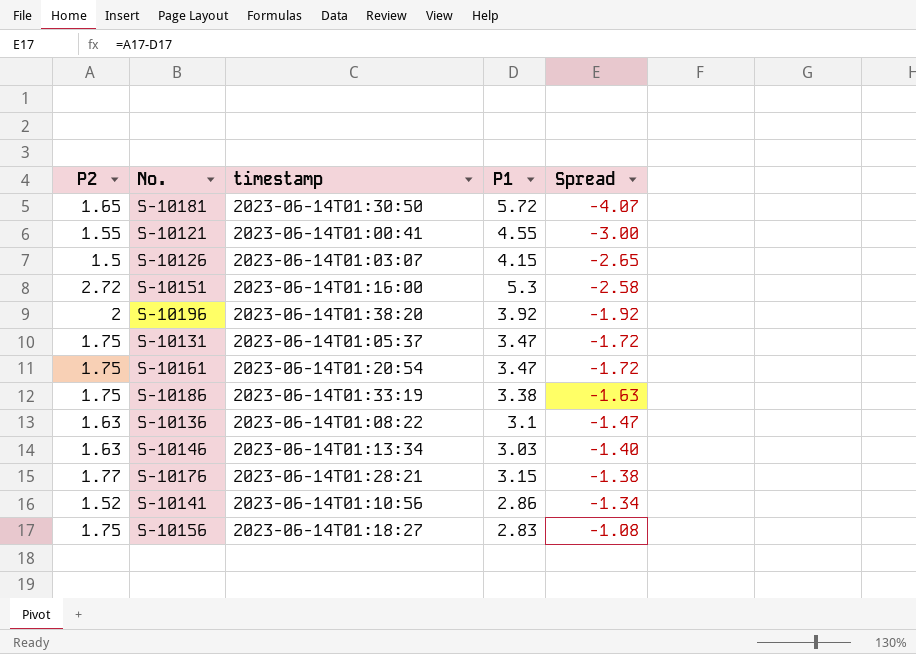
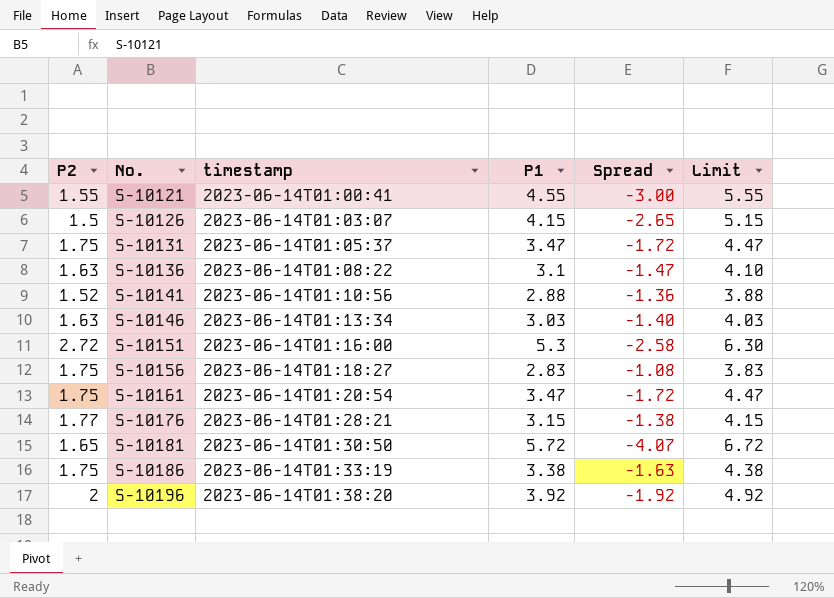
row order: Spread ascending -> No. ascending
column Limit | formula: none -> [P1] + 1
S-10141 | P1: 2.86 -> 2.88
S-10141 | Spread: -1.34 -> -1.36

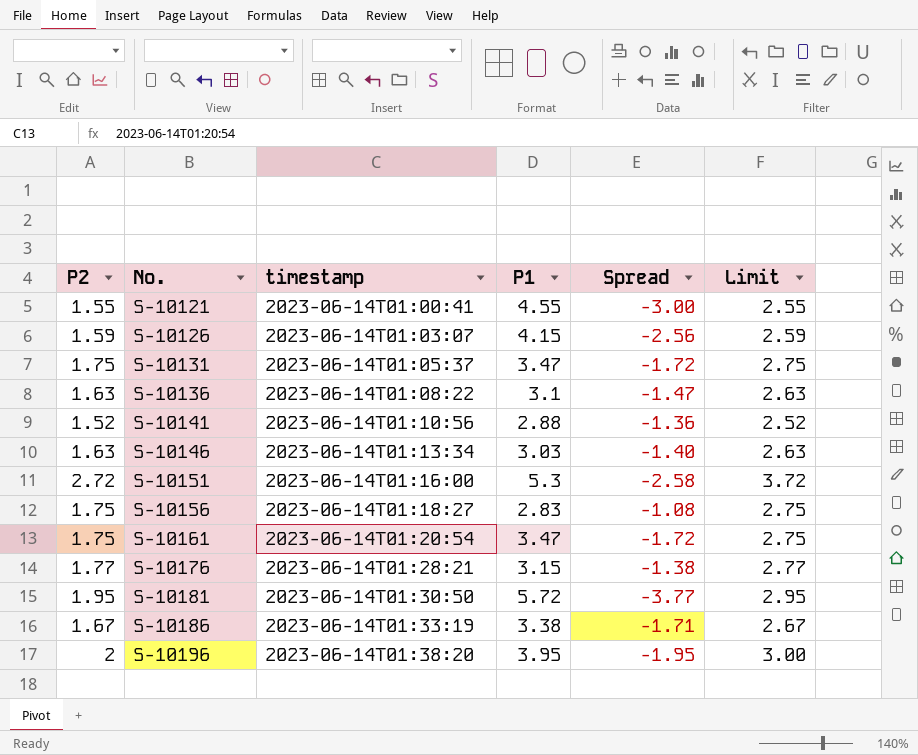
column Limit | formula: [P1] + 1 -> [P2] + 1
S-10126 | P2: 1.5 -> 1.59
S-10126 | Spread: -2.65 -> -2.56
S-10181 | P2: 1.65 -> 1.95
S-10181 | Spread: -4.07 -> -3.77
S-10186 | P2: 1.75 -> 1.67
S-10186 | Spread: -1.63 -> -1.71
S-10196 | P1: 3.92 -> 3.95
S-10196 | Spread: -1.92 -> -1.95

